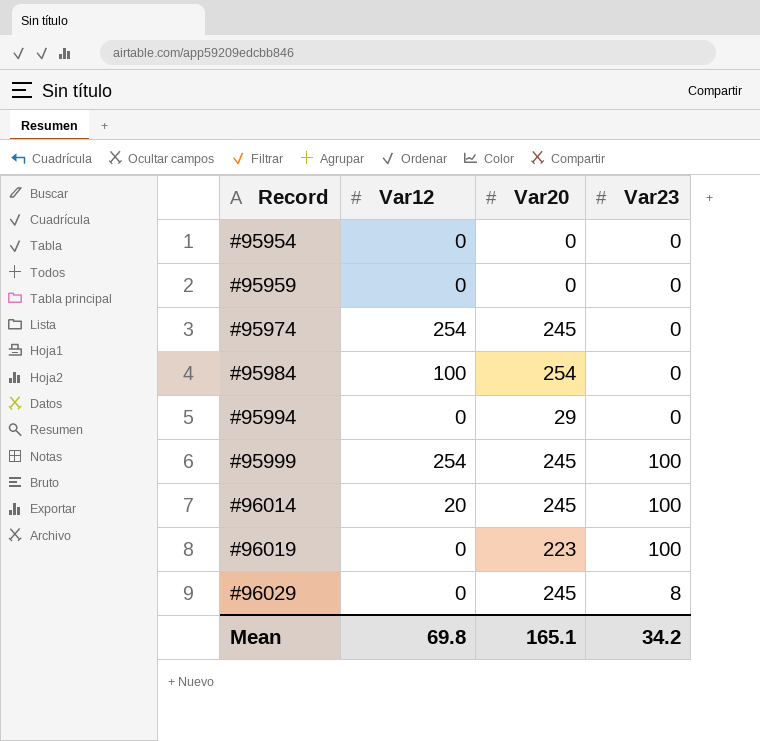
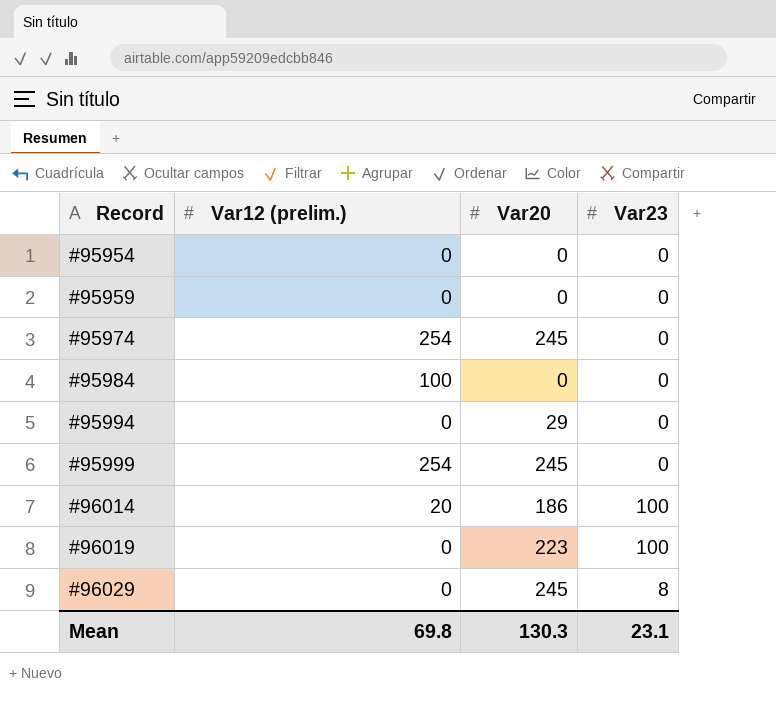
column name: Var12 -> Var12 (prelim.)
#95984 | Var20: 254 -> 0
#95999 | Var23: 100 -> 0
#96014 | Var20: 245 -> 186
Mean | Var20: 165.1 -> 130.3
Mean | Var23: 34.2 -> 23.1

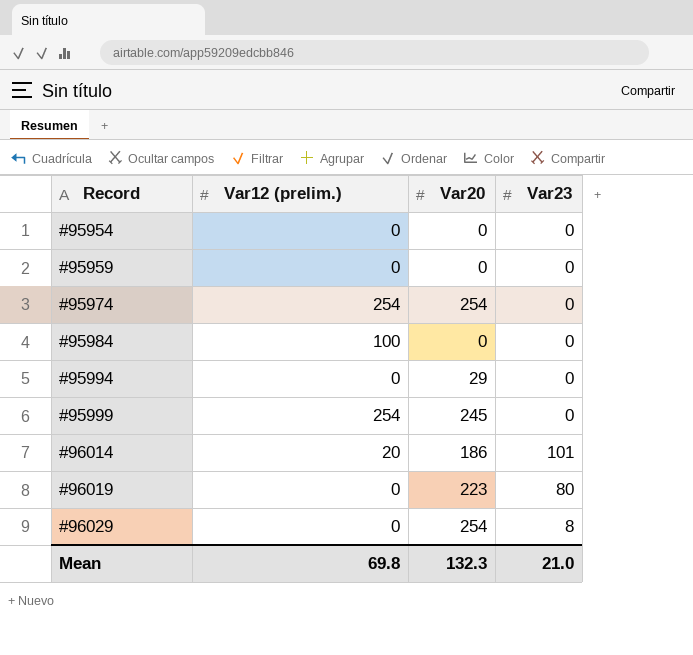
#95974 | Var20: 245 -> 254
#96014 | Var23: 100 -> 101
#96019 | Var23: 100 -> 80
#96029 | Var20: 245 -> 254
Mean | Var20: 130.3 -> 132.3
Mean | Var23: 23.1 -> 21.0

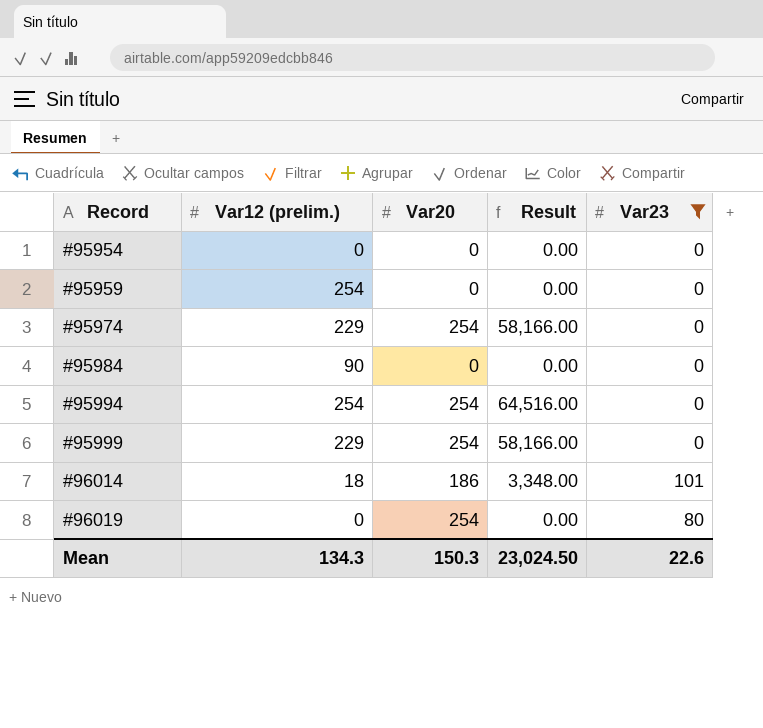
filter: none -> Var23 != 8
column Result | formula: none -> [Var12 (prelim.)] * [Var20]
#95959 | Var12 (prelim.): 0 -> 254
#95974 | Var12 (prelim.): 254 -> 229
#95984 | Var12 (prelim.): 100 -> 90
#95994 | Var12 (prelim.): 0 -> 254
#95994 | Var20: 29 -> 254
#95999 | Var12 (prelim.): 254 -> 229
#95999 | Var20: 245 -> 254
#96014 | Var12 (prelim.): 20 -> 18
#96019 | Var20: 223 -> 254
Mean | Var12 (prelim.): 69.8 -> 134.3
Mean | Var20: 132.3 -> 150.3
Mean | Var23: 21.0 -> 22.6

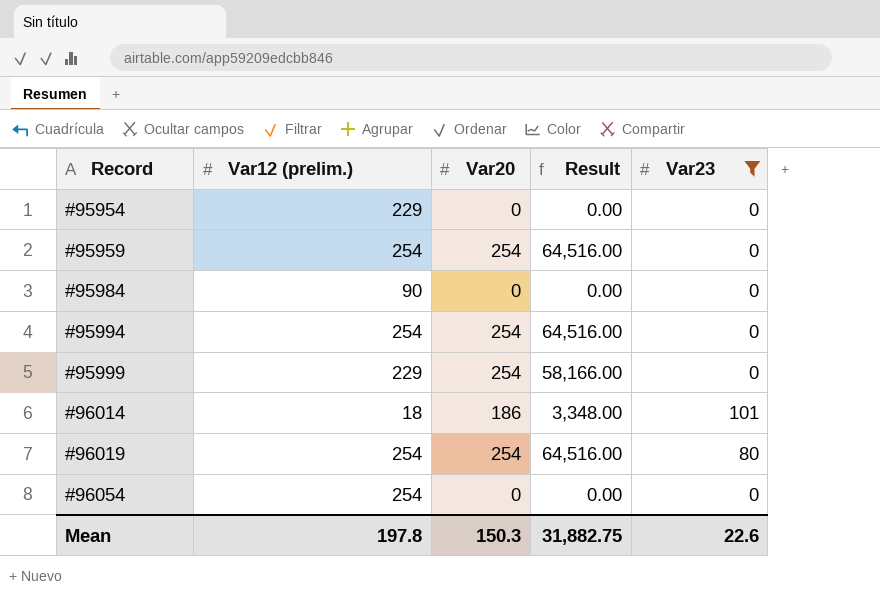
row #95974: 229 | 254 | 58,166.00 | 0 -> none
#95954 | Var12 (prelim.): 0 -> 229
#95959 | Var20: 0 -> 254
#95959 | Result: 0.00 -> 64,516.00
#96019 | Var12 (prelim.): 0 -> 254
#96019 | Result: 0.00 -> 64,516.00
row #96054: none -> 254 | 0 | 0.00 | 0
Mean | Var12 (prelim.): 134.3 -> 197.8
Mean | Result: 23,024.50 -> 31,882.75

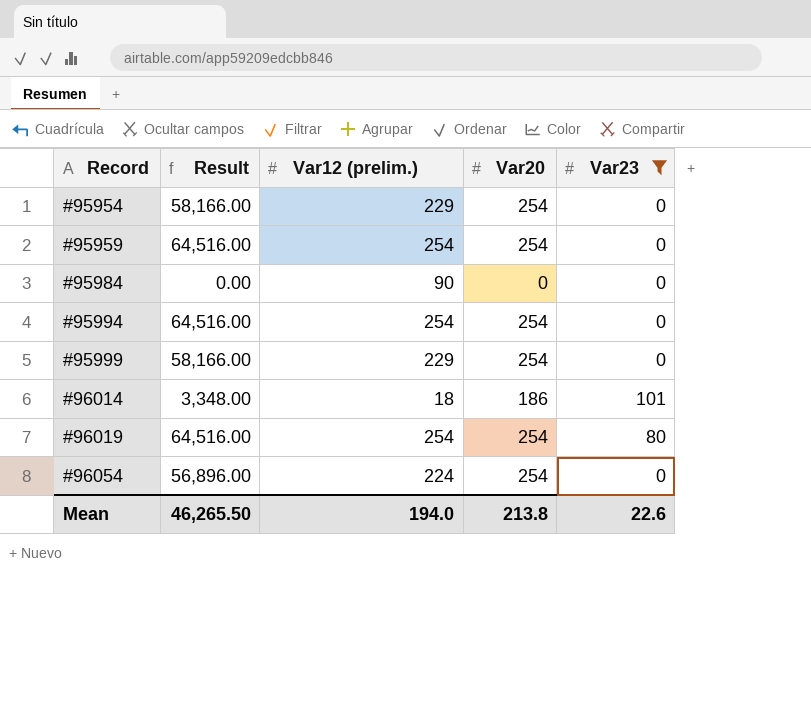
column Result | position: 4 -> 2
#95954 | Result: 0.00 -> 58,166.00
#95954 | Var20: 0 -> 254
#96054 | Result: 0.00 -> 56,896.00
#96054 | Var12 (prelim.): 254 -> 224
#96054 | Var20: 0 -> 254
Mean | Result: 31,882.75 -> 46,265.50
Mean | Var12 (prelim.): 197.8 -> 194.0
Mean | Var20: 150.3 -> 213.8

